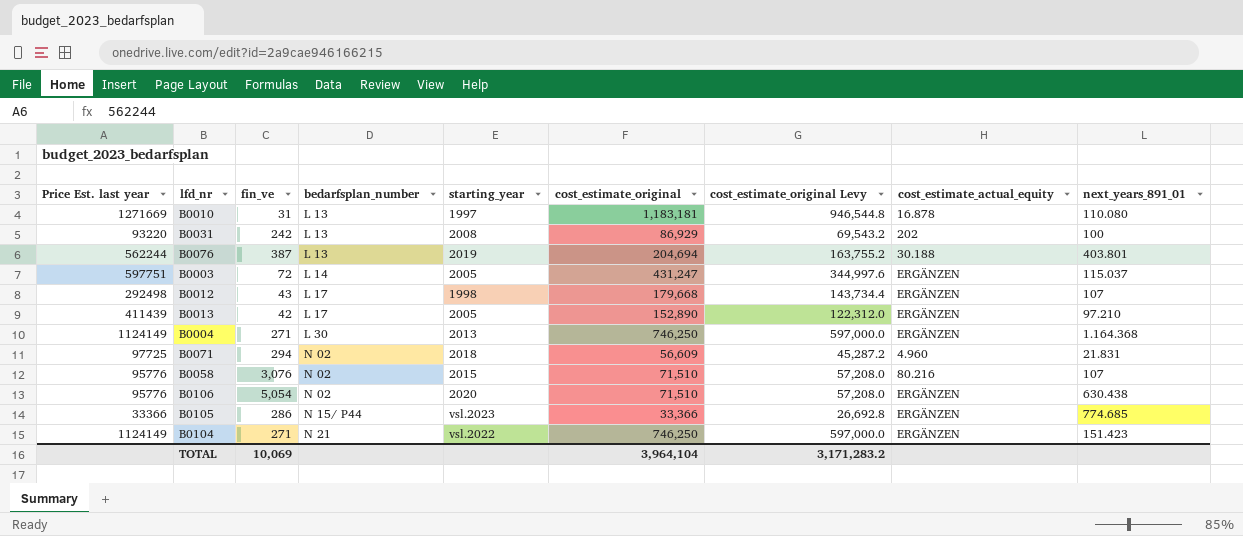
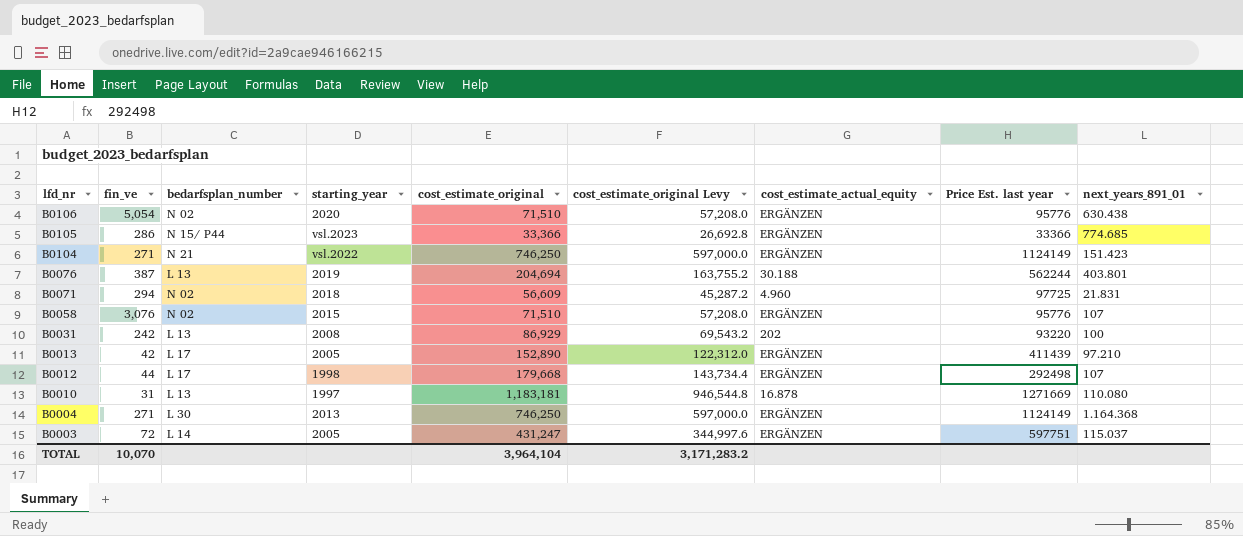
row order: bedarfsplan_number ascending -> lfd_nr descending
column Price Est. last year | position: 1 -> 8
B0058 | cost_estimate_actual_equity: 80.216 -> ERGÄNZEN
B0012 | fin_ve: 43 -> 44
TOTAL | fin_ve: 10,069 -> 10,070

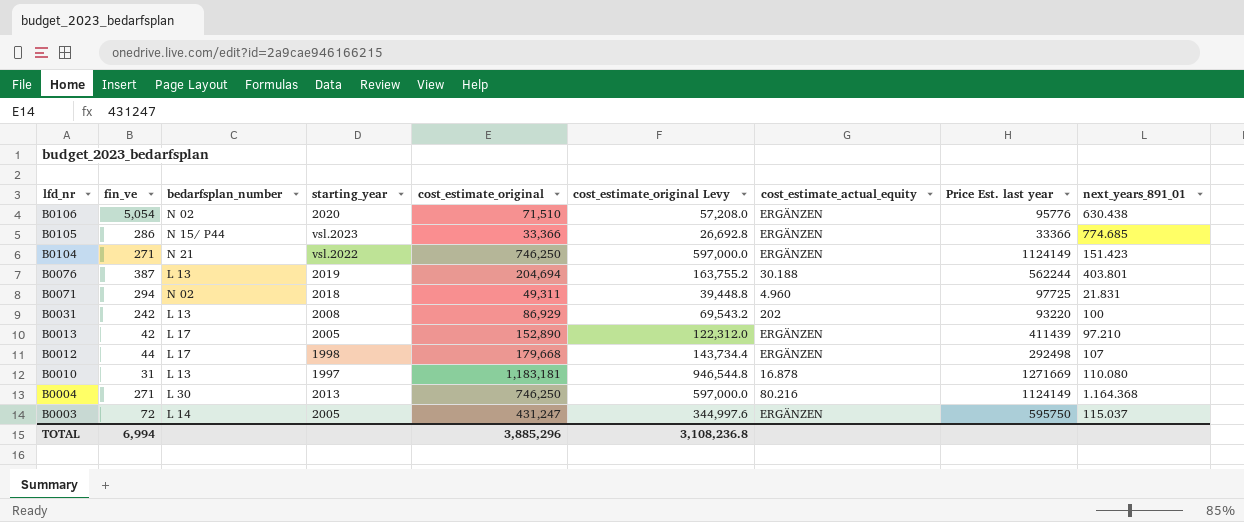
row B0058: 3,076 | N 02 | 2015 | 71,510 | 57,208.0 | ERGÄNZEN | 95776 | 107 -> none
B0071 | cost_estimate_original: 56,609 -> 49,311
B0071 | cost_estimate_original Levy: 45,287.2 -> 39,448.8
B0004 | cost_estimate_actual_equity: ERGÄNZEN -> 80.216
B0003 | Price Est. last year: 597751 -> 595750
TOTAL | fin_ve: 10,070 -> 6,994
TOTAL | cost_estimate_original: 3,964,104 -> 3,885,296
TOTAL | cost_estimate_original Levy: 3,171,283.2 -> 3,108,236.8

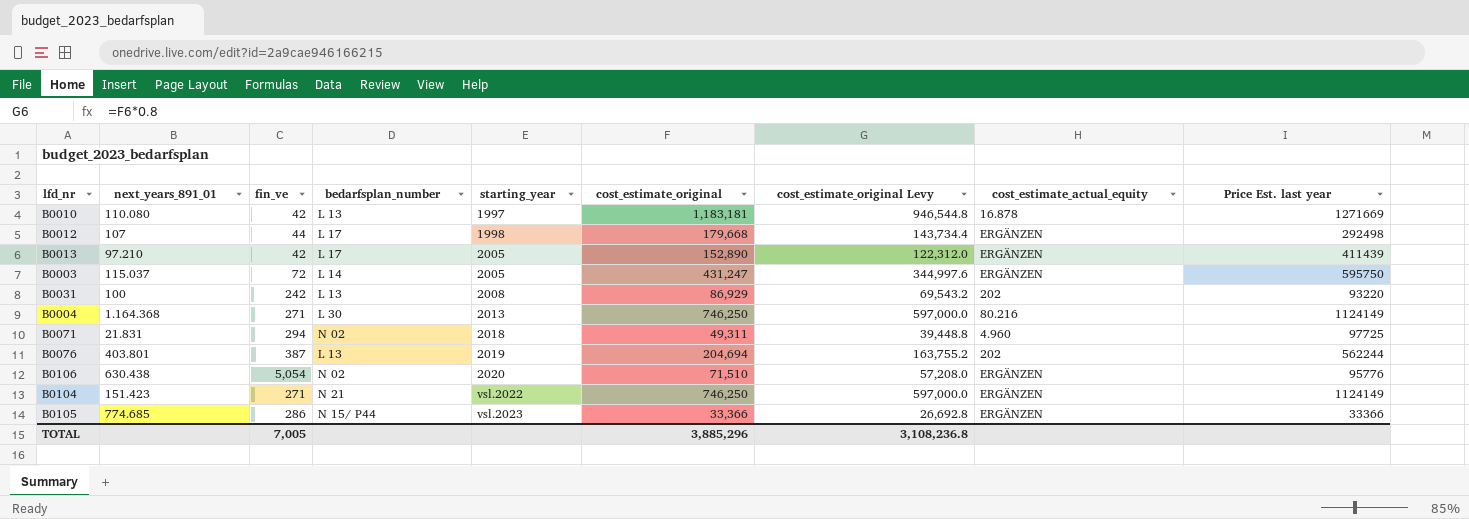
row order: lfd_nr descending -> starting_year ascending
column next_years_891_01 | position: 9 -> 2
B0010 | fin_ve: 31 -> 42
B0076 | cost_estimate_actual_equity: 30.188 -> 202
TOTAL | fin_ve: 6,994 -> 7,005

